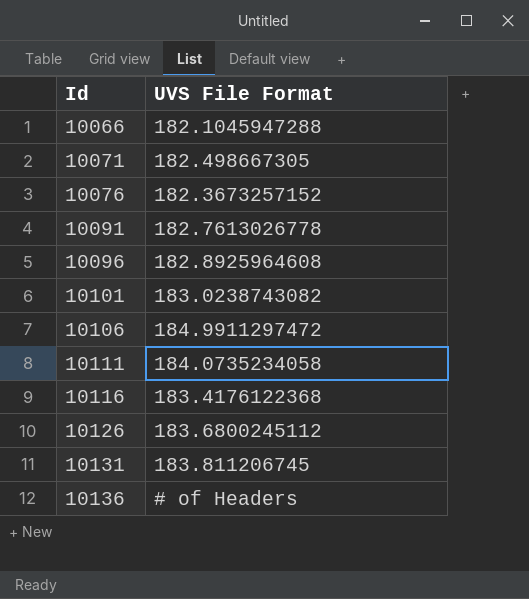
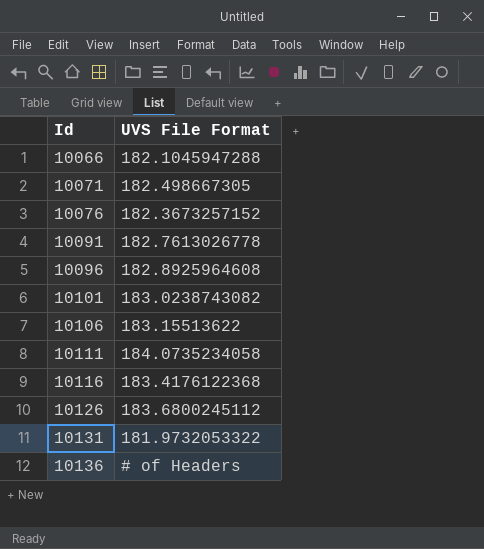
10106 | UVS File Format: 184.9911297472 -> 183.15513622
10131 | UVS File Format: 183.811206745 -> 181.9732053322

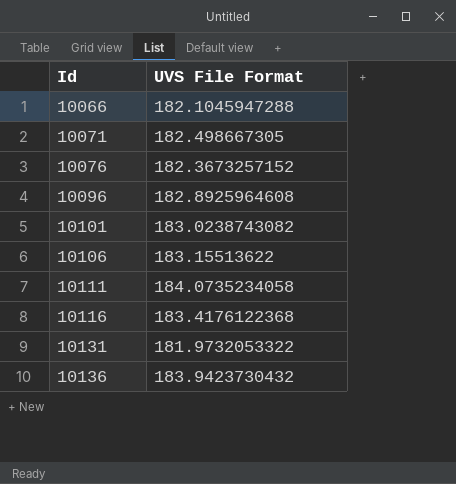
row 10091: 182.7613026778 -> none
row 10126: 183.6800245112 -> none
10136 | UVS File Format: # of Headers -> 183.9423730432

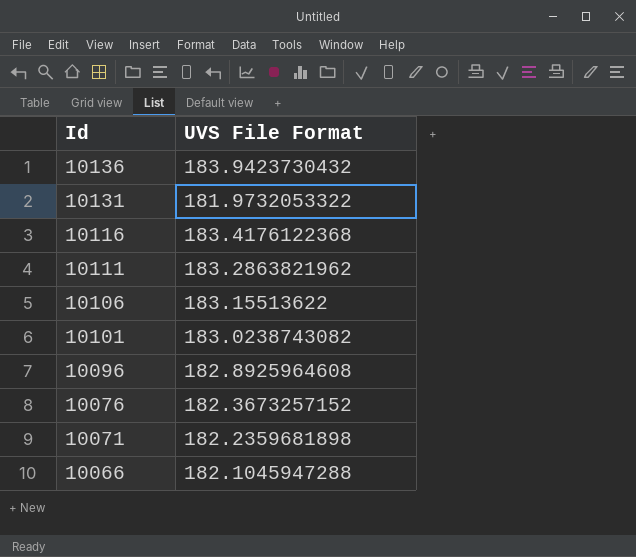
row order: Id ascending -> Id descending
10111 | UVS File Format: 184.0735234058 -> 183.2863821962
10071 | UVS File Format: 182.498667305 -> 182.2359681898

